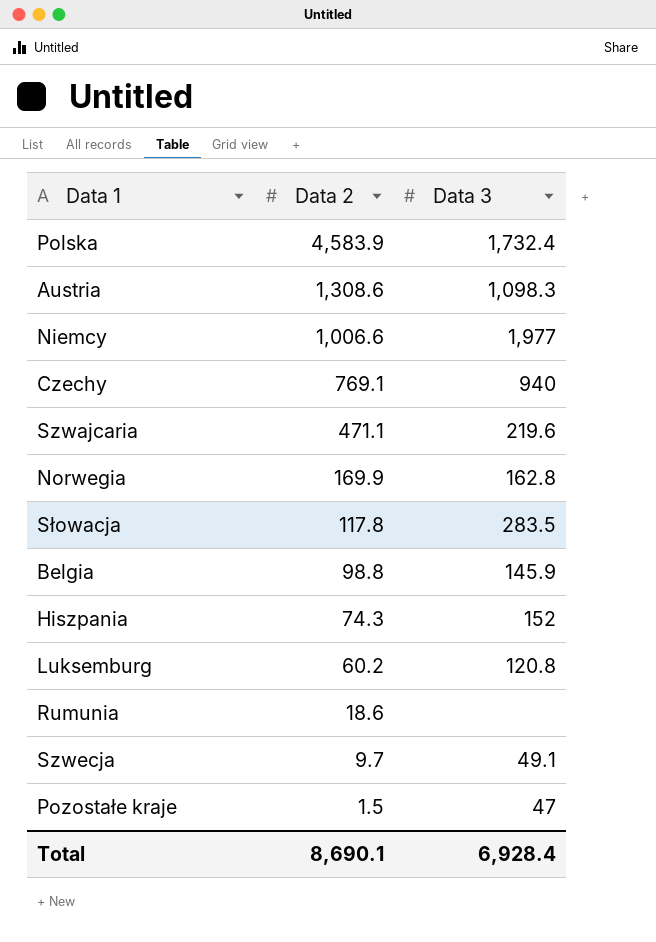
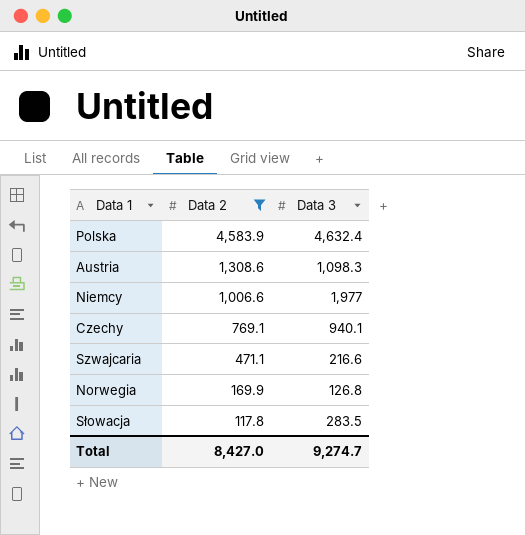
filter: none -> Data 2 >= 117.8
Polska | Data 3: 1,732.4 -> 4,632.4
Czechy | Data 3: 940 -> 940.1
Szwajcaria | Data 3: 219.6 -> 216.6
Norwegia | Data 3: 162.8 -> 126.8
Total | Data 2: 8,690.1 -> 8,427.0
Total | Data 3: 6,928.4 -> 9,274.7

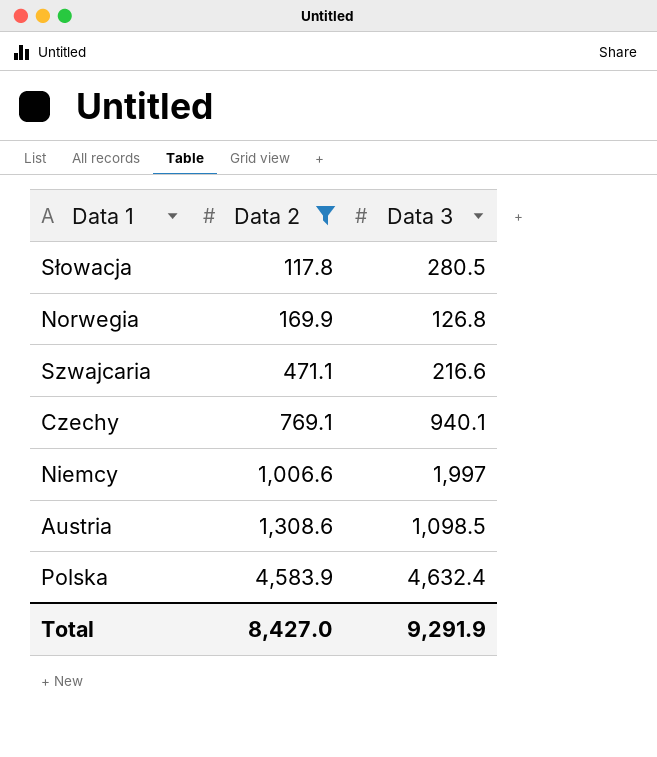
row order: Data 2 descending -> Data 2 ascending
Słowacja | Data 3: 283.5 -> 280.5
Niemcy | Data 3: 1,977 -> 1,997
Austria | Data 3: 1,098.3 -> 1,098.5
Total | Data 3: 9,274.7 -> 9,291.9

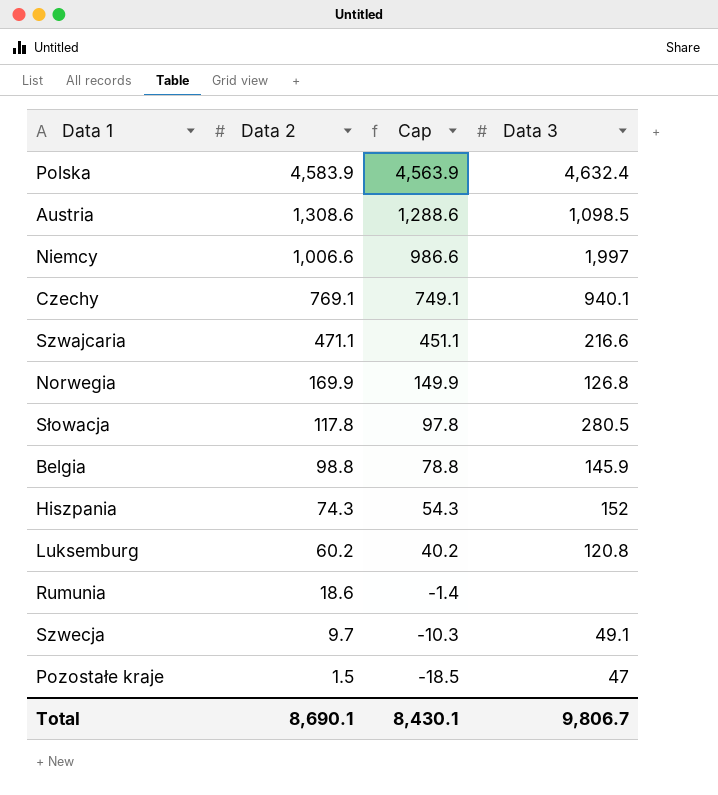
filter: Data 2 >= 117.8 -> none
row order: Data 2 ascending -> Data 2 descending
column Cap | formula: none -> [Data 2] - 20
Total | Data 2: 8,427.0 -> 8,690.1
Total | Data 3: 9,291.9 -> 9,806.7

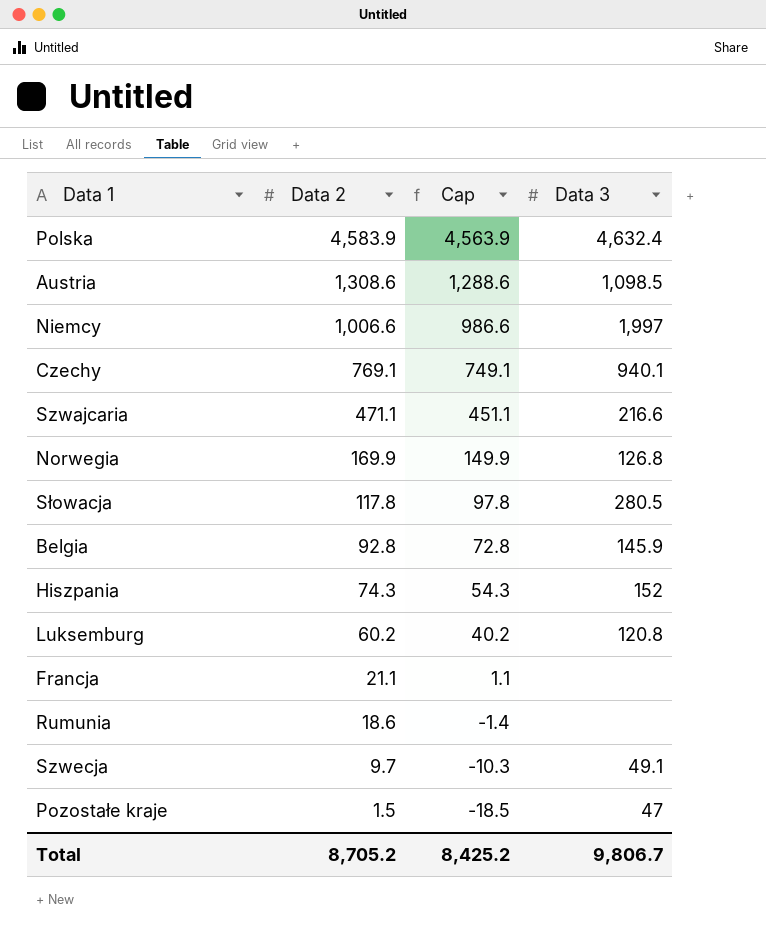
Belgia | Data 2: 98.8 -> 92.8
Belgia | Cap: 78.8 -> 72.8
row Francja: none -> 21.1 | 1.1 | none
Total | Data 2: 8,690.1 -> 8,705.2
Total | Cap: 8,430.1 -> 8,425.2

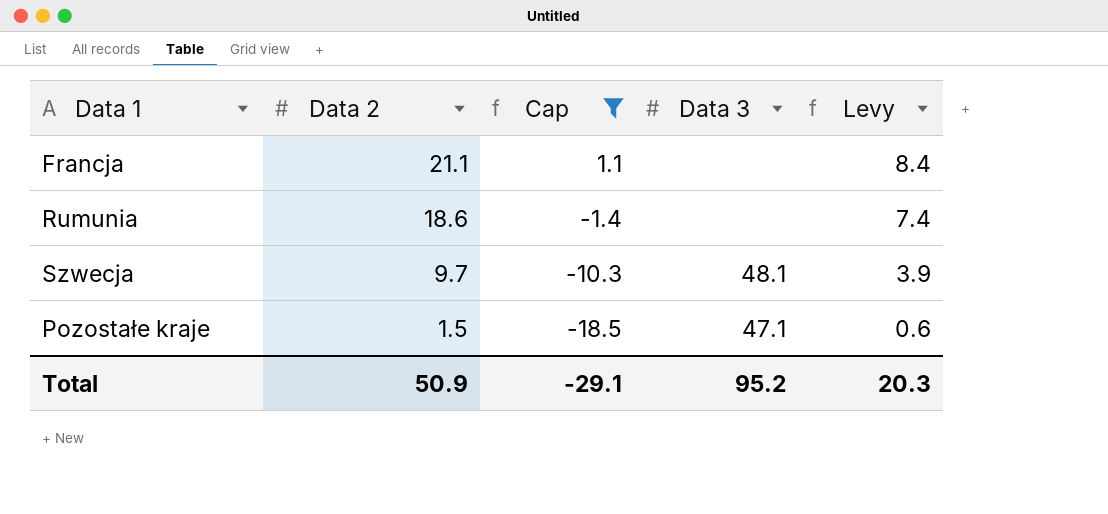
filter: none -> Cap <= 1.1
column Levy | formula: none -> [Data 2] * 0.4
Szwecja | Data 3: 49.1 -> 48.1
Pozostałe kraje | Data 3: 47 -> 47.1
Total | Data 2: 8,705.2 -> 50.9
Total | Cap: 8,425.2 -> -29.1
Total | Data 3: 9,806.7 -> 95.2

